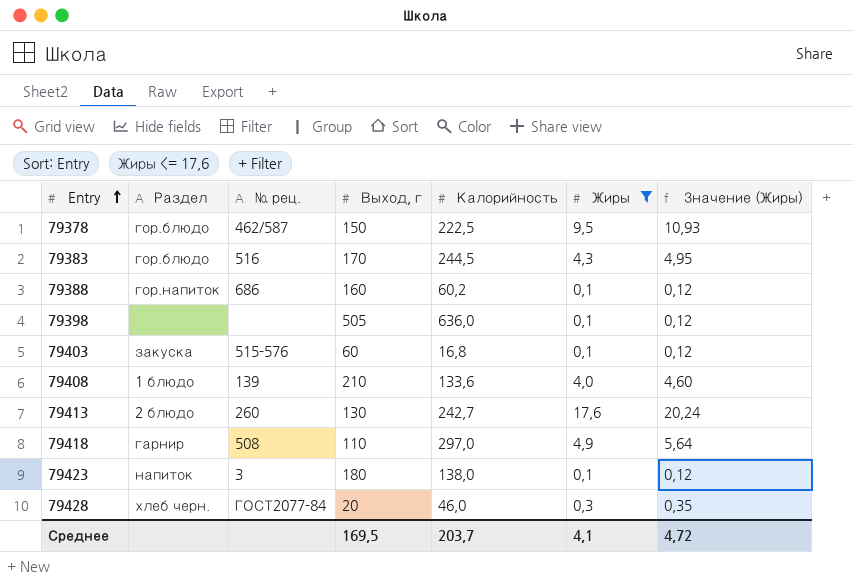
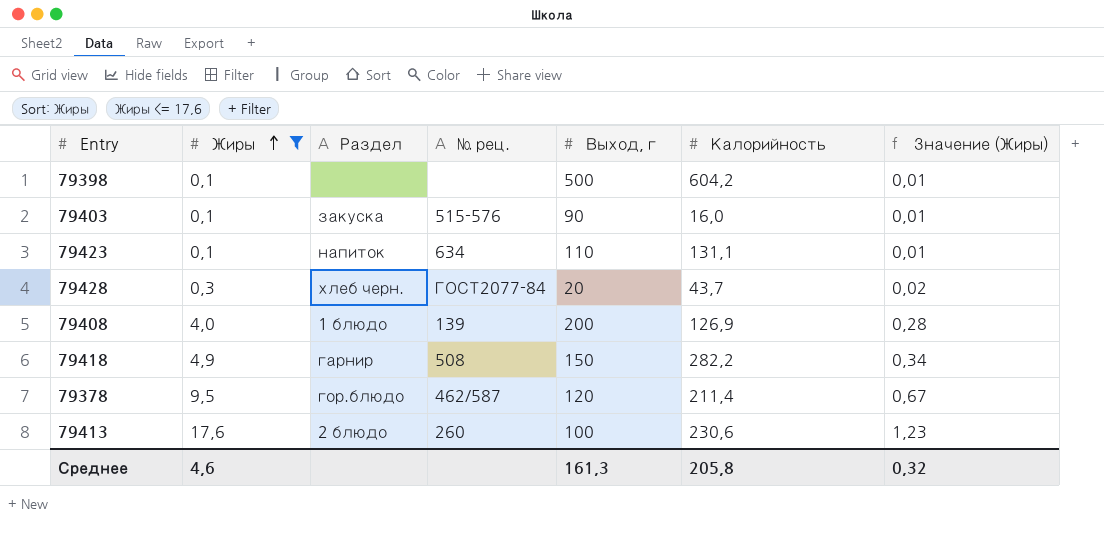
row order: Entry ascending -> Жиры ascending
column Жиры | position: 6 -> 2
column Значение (Жиры) | formula: [Жиры] * 1,15 -> [Жиры] * 0,07
row 79383: гор.блюдо | 516 | 170 | 244,5 | 4,3 | 4,95 -> none
row 79388: гор.напиток | 686 | 160 | 60,2 | 0,1 | 0,12 -> none
79398 | Выход, г: 505 -> 500
79398 | Калорийность: 636,0 -> 604,2
79403 | Выход, г: 60 -> 90
79403 | Калорийность: 16,8 -> 16,0
79423 | № рец.: 3 -> 634
79423 | Выход, г: 180 -> 110
79423 | Калорийность: 138,0 -> 131,1
79428 | Калорийность: 46,0 -> 43,7
79408 | Выход, г: 210 -> 200
79408 | Калорийность: 133,6 -> 126,9
79418 | Выход, г: 110 -> 150
79418 | Калорийность: 297,0 -> 282,2
79378 | Выход, г: 150 -> 120
79378 | Калорийность: 222,5 -> 211,4
79413 | Выход, г: 130 -> 100
79413 | Калорийность: 242,7 -> 230,6
Среднее | Жиры: 4,1 -> 4,6
Среднее | Выход, г: 169,5 -> 161,3
Среднее | Калорийность: 203,7 -> 205,8
Среднее | Значение (Жиры): 4,72 -> 0,32

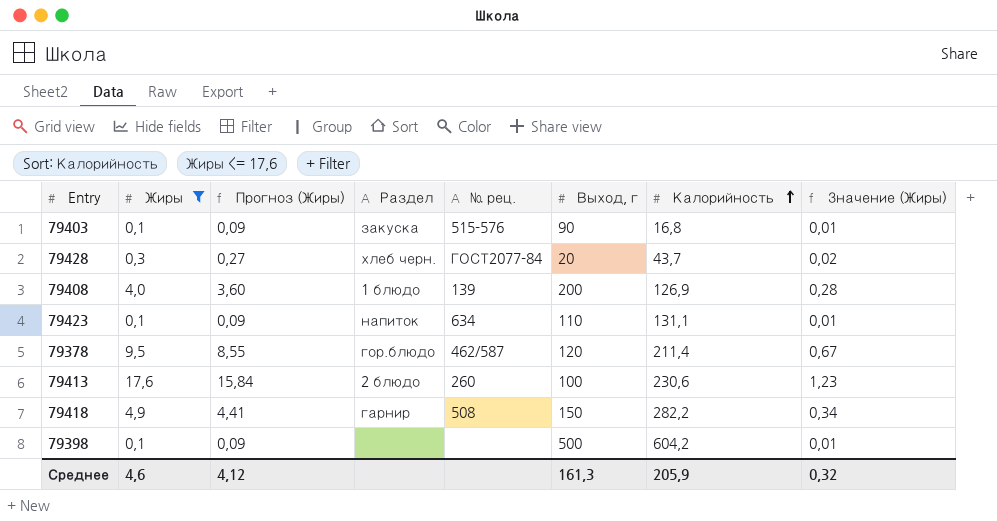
row order: Жиры ascending -> Калорийность ascending
column Прогноз (Жиры) | formula: none -> [Жиры] * 0,9
79403 | Калорийность: 16,0 -> 16,8
Среднее | Калорийность: 205,8 -> 205,9

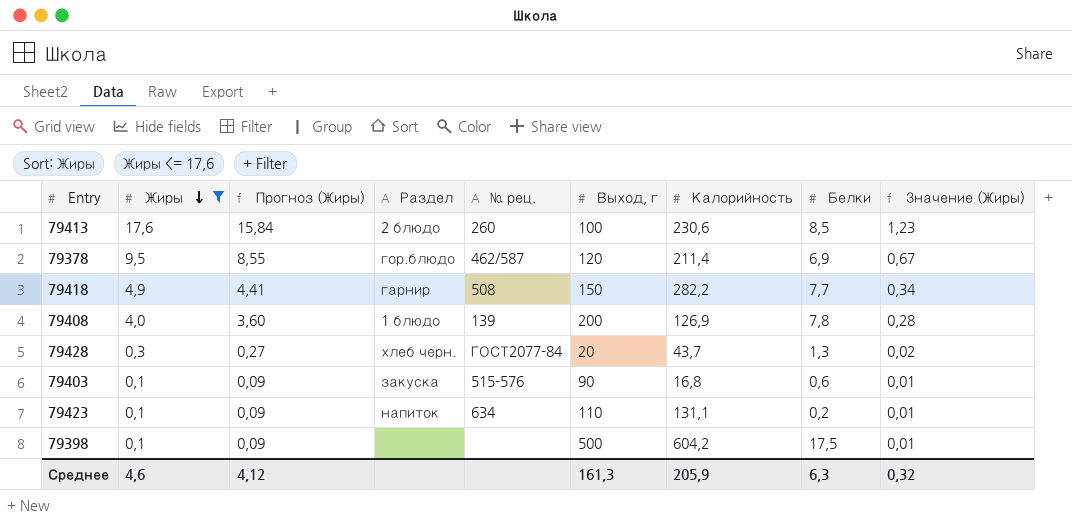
row order: Калорийность ascending -> Жиры descending
column Белки | position: none -> 8

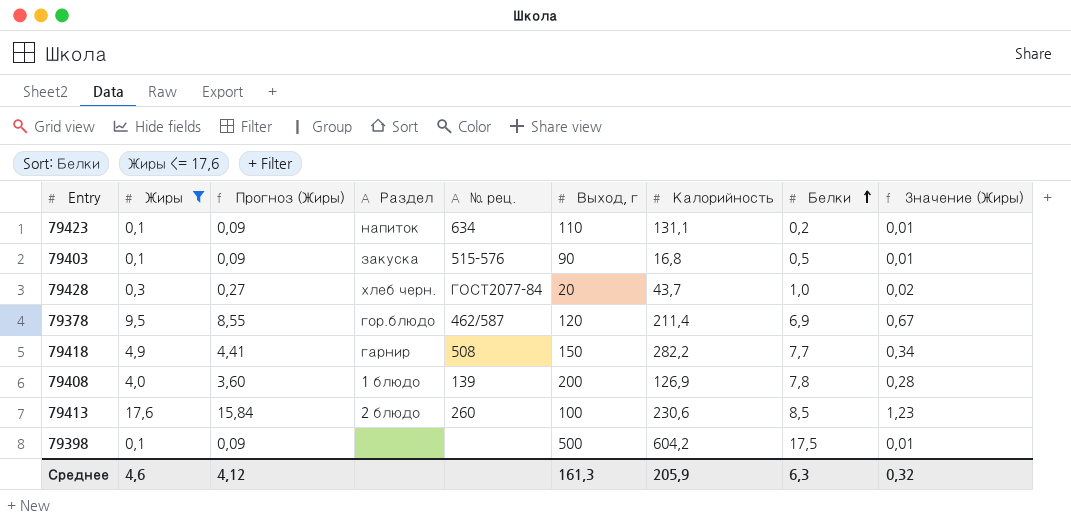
row order: Жиры descending -> Белки ascending
79403 | Белки: 0,6 -> 0,5
79428 | Белки: 1,3 -> 1,0

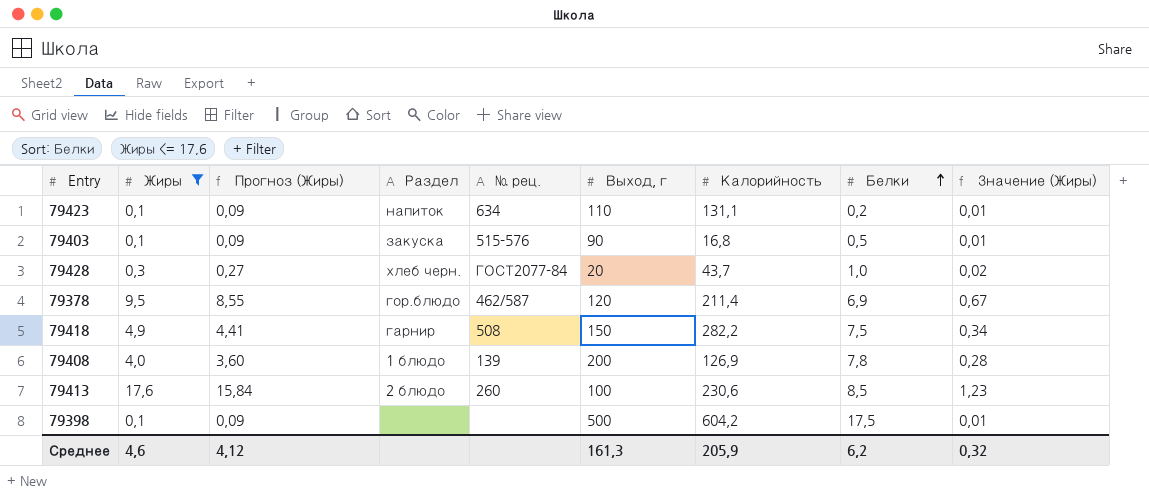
79418 | Белки: 7,7 -> 7,5
Среднее | Белки: 6,3 -> 6,2

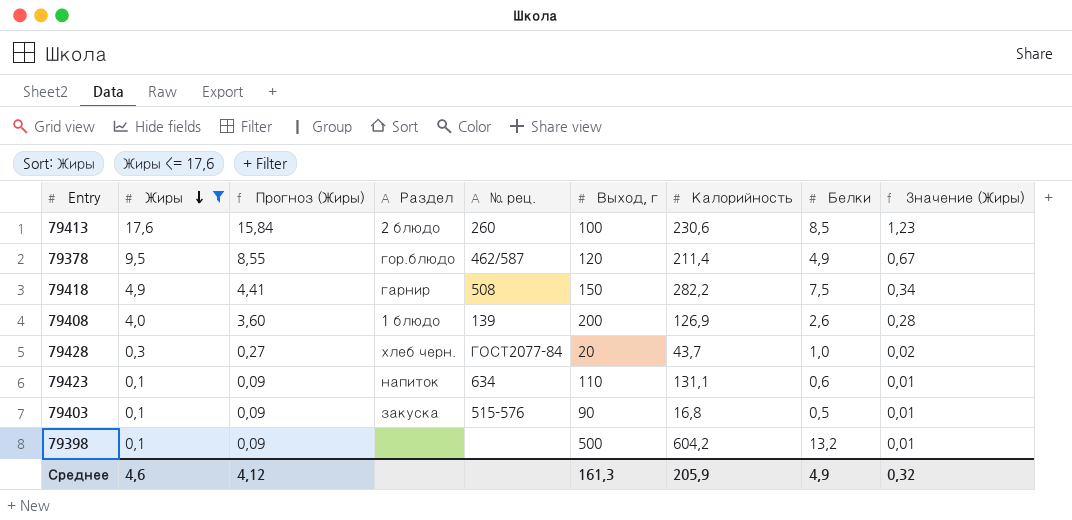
row order: Белки ascending -> Жиры descending
79378 | Белки: 6,9 -> 4,9
79408 | Белки: 7,8 -> 2,6
79423 | Белки: 0,2 -> 0,6
79398 | Белки: 17,5 -> 13,2
Среднее | Белки: 6,2 -> 4,9

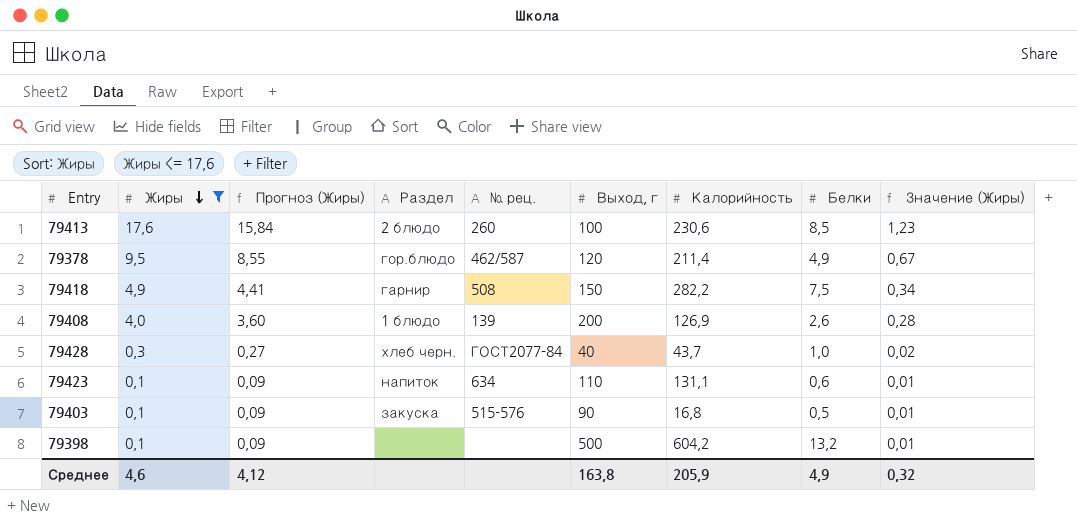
79428 | Выход, г: 20 -> 40
Среднее | Выход, г: 161,3 -> 163,8

